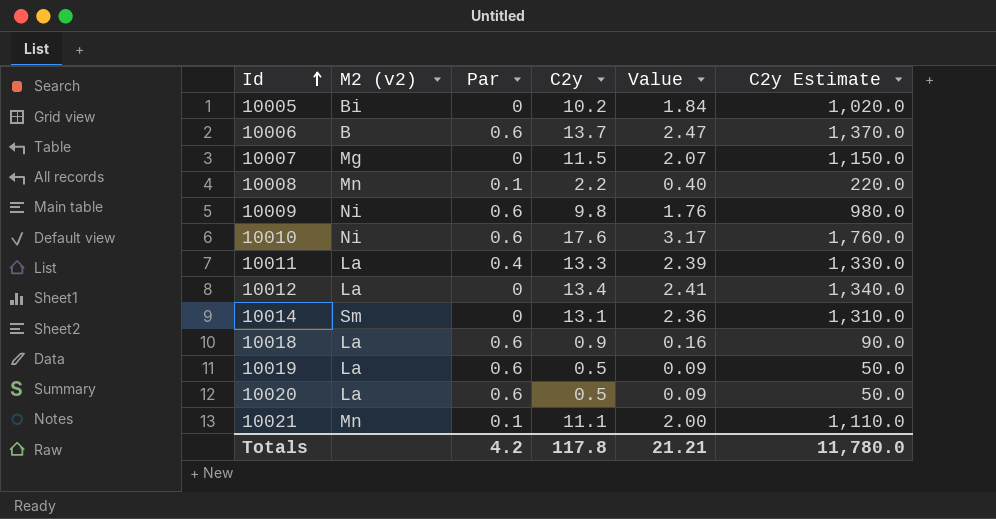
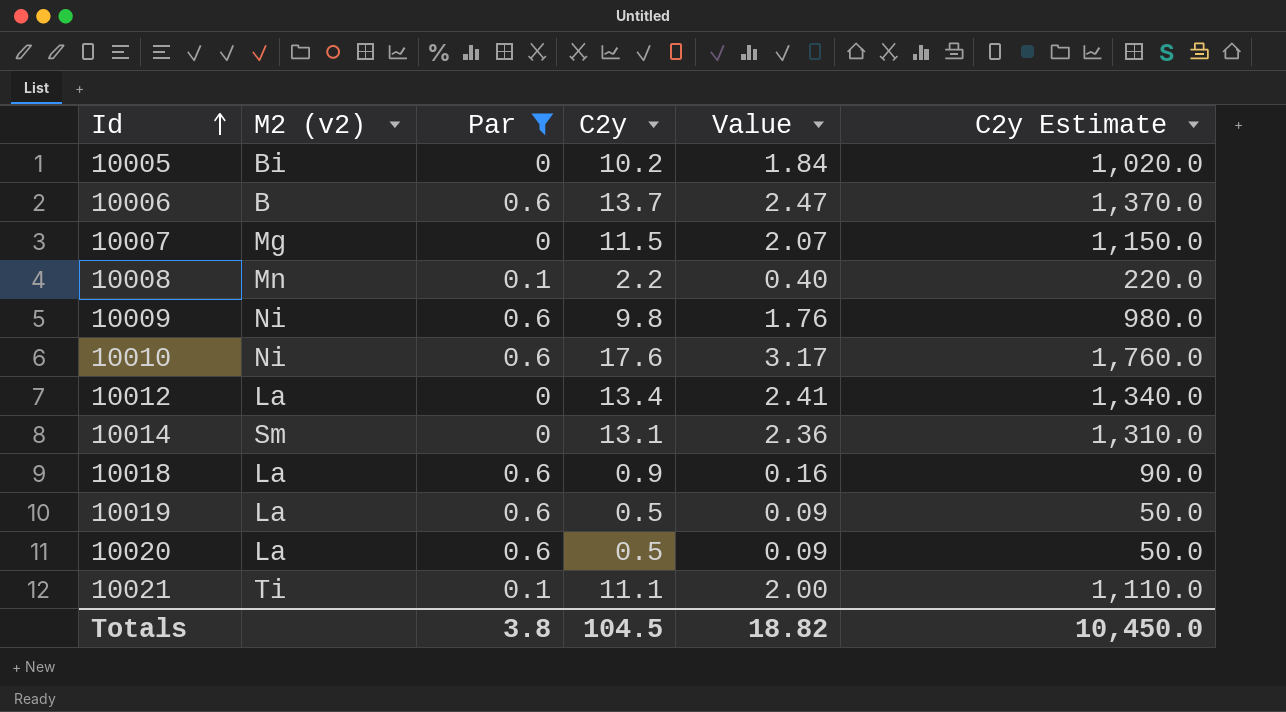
filter: none -> Par != 0.4
10021 | M2 (v2): Mn -> Ti
Totals | Par: 4.2 -> 3.8
Totals | C2y: 117.8 -> 104.5
Totals | Value: 21.21 -> 18.82
Totals | C2y Estimate: 11,780.0 -> 10,450.0

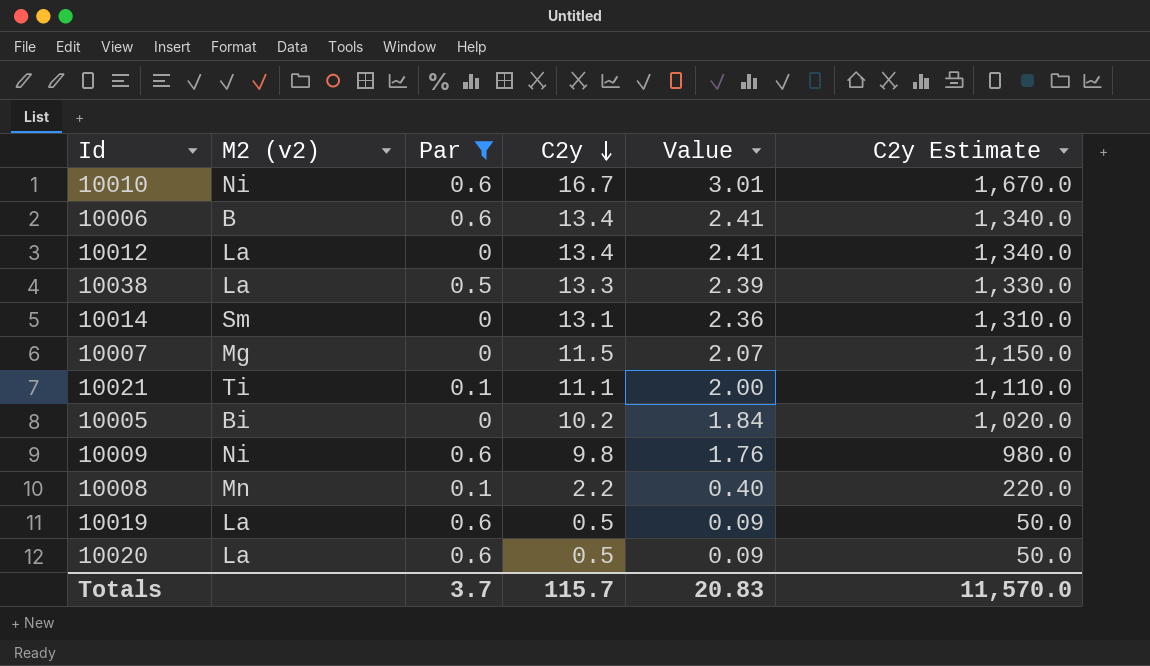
row order: Id ascending -> C2y descending
row 10018: La | 0.6 | 0.9 | 0.16 | 90.0 -> none
10010 | C2y: 17.6 -> 16.7
10010 | Value: 3.17 -> 3.01
10010 | C2y Estimate: 1,760.0 -> 1,670.0
10006 | C2y: 13.7 -> 13.4
10006 | Value: 2.47 -> 2.41
10006 | C2y Estimate: 1,370.0 -> 1,340.0
row 10038: none -> La | 0.5 | 13.3 | 2.39 | 1,330.0
Totals | Par: 3.8 -> 3.7
Totals | C2y: 104.5 -> 115.7
Totals | Value: 18.82 -> 20.83
Totals | C2y Estimate: 10,450.0 -> 11,570.0

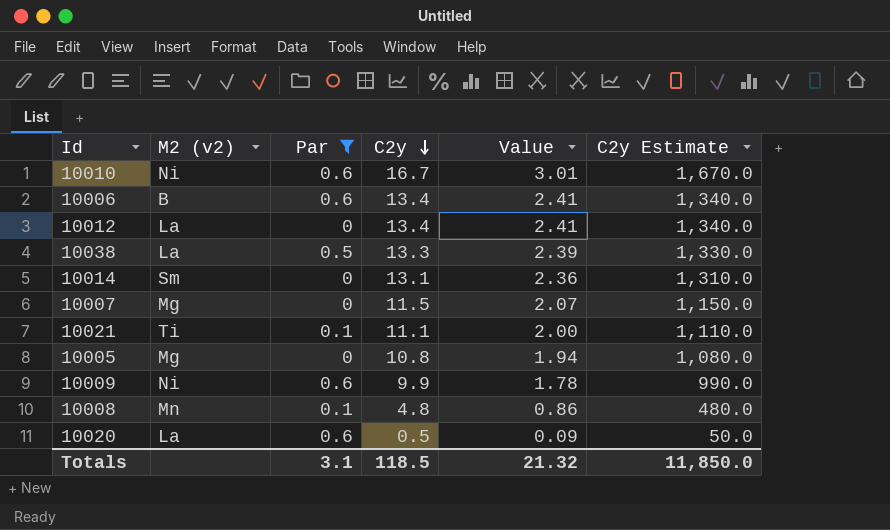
row 10019: La | 0.6 | 0.5 | 0.09 | 50.0 -> none
10005 | M2 (v2): Bi -> Mg
10005 | C2y: 10.2 -> 10.8
10005 | Value: 1.84 -> 1.94
10005 | C2y Estimate: 1,020.0 -> 1,080.0
10009 | C2y: 9.8 -> 9.9
10009 | Value: 1.76 -> 1.78
10009 | C2y Estimate: 980.0 -> 990.0
10008 | C2y: 2.2 -> 4.8
10008 | Value: 0.40 -> 0.86
10008 | C2y Estimate: 220.0 -> 480.0
Totals | Par: 3.7 -> 3.1
Totals | C2y: 115.7 -> 118.5
Totals | Value: 20.83 -> 21.32
Totals | C2y Estimate: 11,570.0 -> 11,850.0

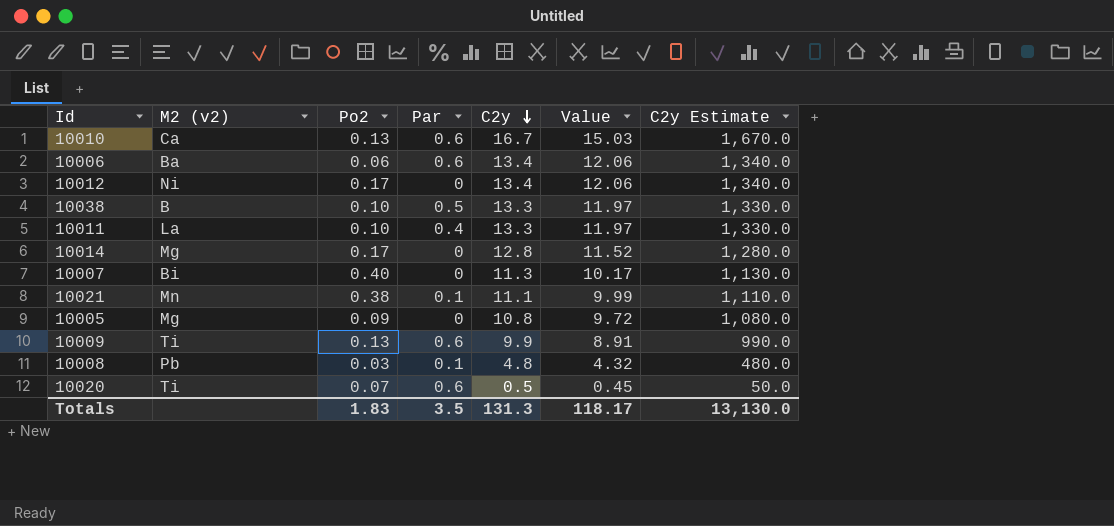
filter: Par != 0.4 -> none
column Po2 | position: none -> 3
column Value | formula: [C2y] * 0.18 -> [C2y] * 0.9
10010 | M2 (v2): Ni -> Ca
10006 | M2 (v2): B -> Ba
10012 | M2 (v2): La -> Ni
10038 | M2 (v2): La -> B
10014 | M2 (v2): Sm -> Mg
10014 | C2y: 13.1 -> 12.8
10014 | C2y Estimate: 1,310.0 -> 1,280.0
10007 | M2 (v2): Mg -> Bi
10007 | C2y: 11.5 -> 11.3
10007 | C2y Estimate: 1,150.0 -> 1,130.0
10021 | M2 (v2): Ti -> Mn
10009 | M2 (v2): Ni -> Ti
10008 | M2 (v2): Mn -> Pb
10020 | M2 (v2): La -> Ti
Totals | Par: 3.1 -> 3.5
Totals | C2y: 118.5 -> 131.3
Totals | Value: 21.32 -> 118.17
Totals | C2y Estimate: 11,850.0 -> 13,130.0

